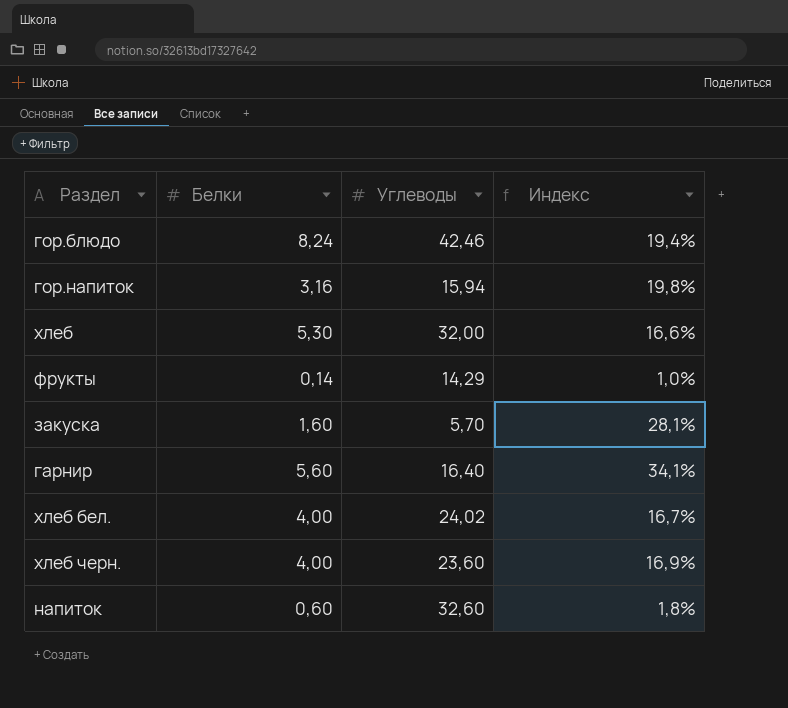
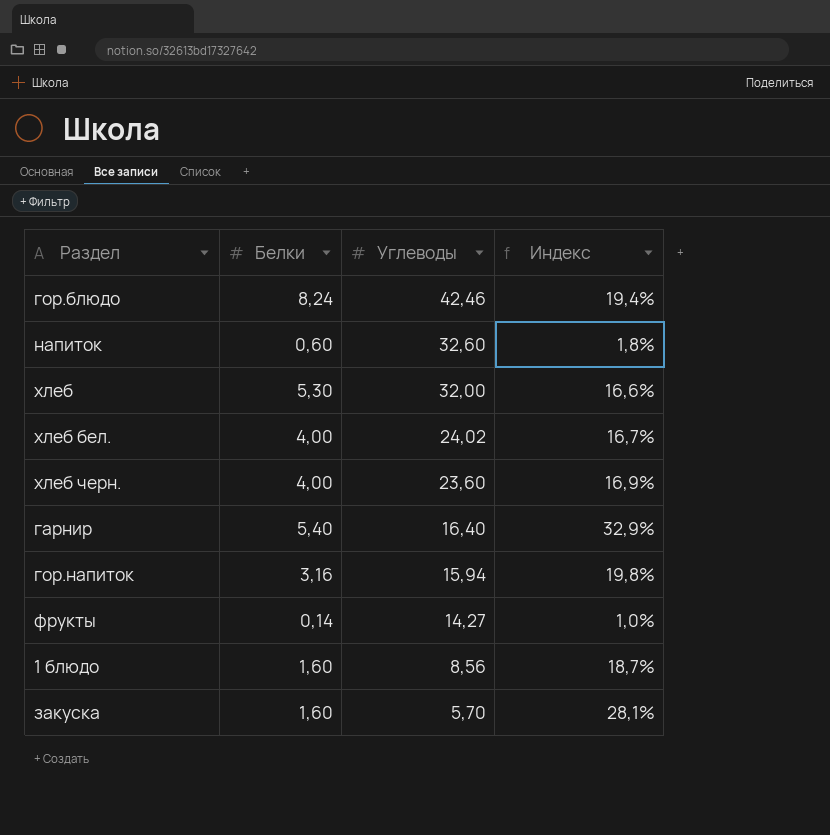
row order: none -> Углеводы descending
гарнир | Белки: 5,60 -> 5,40
гарнир | Индекс: 34,1% -> 32,9%
фрукты | Углеводы: 14,29 -> 14,27
row 1 блюдо: none -> 1,60 | 8,56 | 18,7%

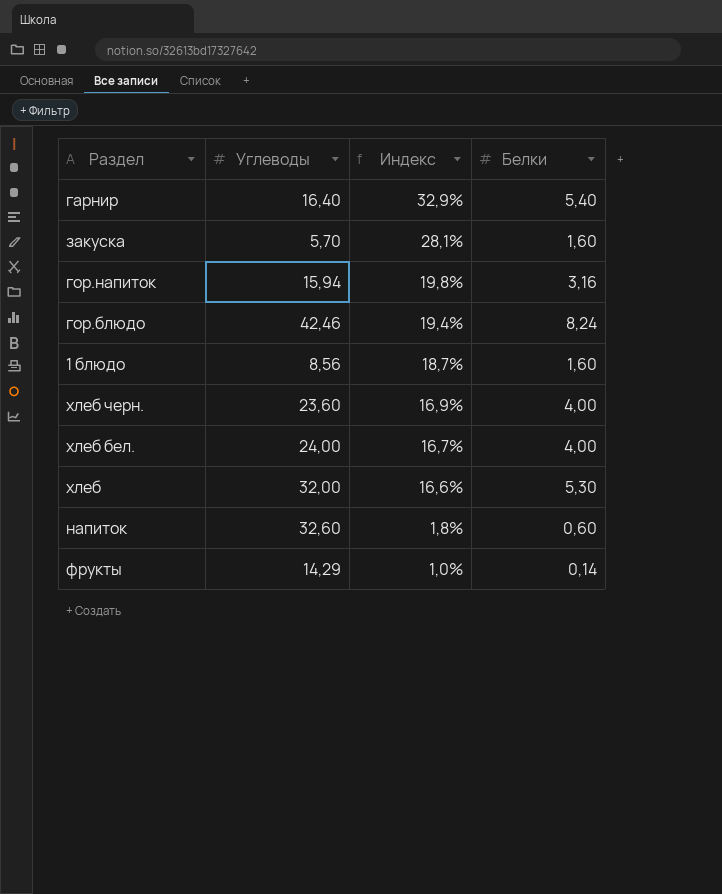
row order: Углеводы descending -> Индекс descending
column Белки | position: 2 -> 4
хлеб бел. | Углеводы: 24,02 -> 24,00
фрукты | Углеводы: 14,27 -> 14,29

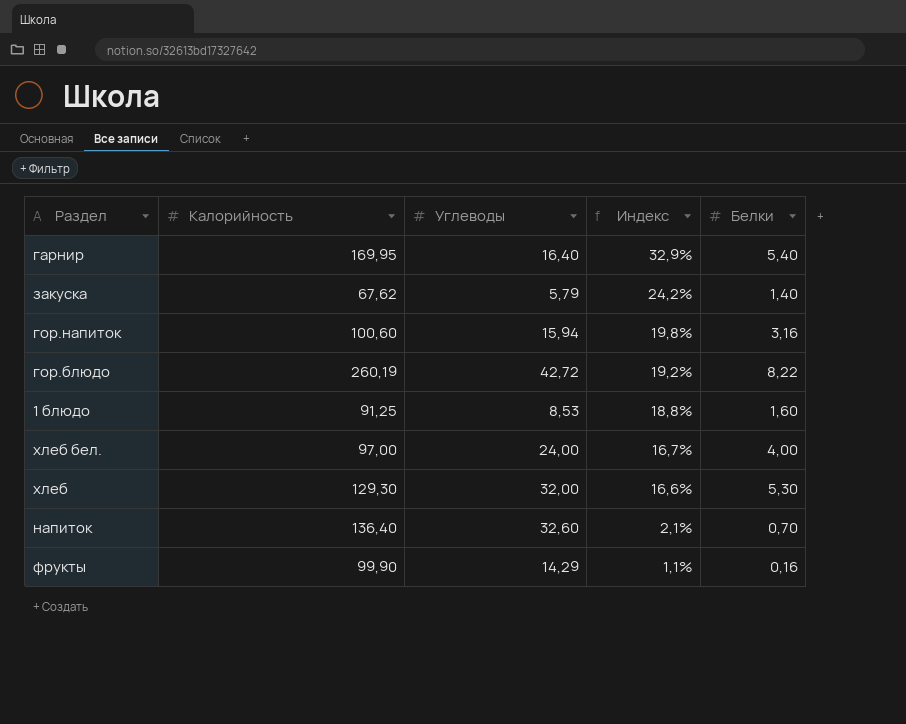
column Калорийность | position: none -> 2
row хлеб черн.: 23,60 | 16,9% | 4,00 -> none
закуска | Углеводы: 5,70 -> 5,79
закуска | Индекс: 28,1% -> 24,2%
закуска | Белки: 1,60 -> 1,40
гор.блюдо | Углеводы: 42,46 -> 42,72
гор.блюдо | Индекс: 19,4% -> 19,2%
гор.блюдо | Белки: 8,24 -> 8,22
1 блюдо | Углеводы: 8,56 -> 8,53
1 блюдо | Индекс: 18,7% -> 18,8%
напиток | Индекс: 1,8% -> 2,1%
напиток | Белки: 0,60 -> 0,70
фрукты | Индекс: 1,0% -> 1,1%
фрукты | Белки: 0,14 -> 0,16

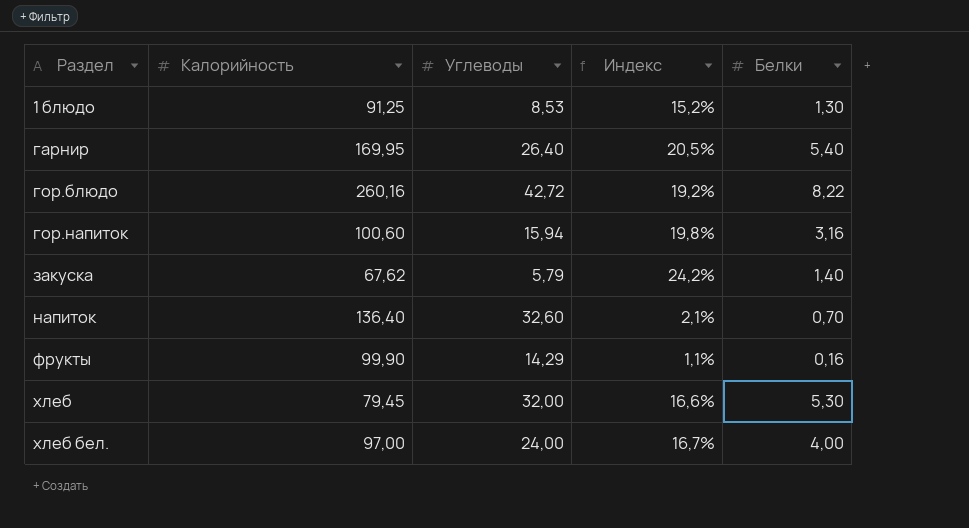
row order: Индекс descending -> Раздел ascending
1 блюдо | Индекс: 18,8% -> 15,2%
1 блюдо | Белки: 1,60 -> 1,30
гарнир | Углеводы: 16,40 -> 26,40
гарнир | Индекс: 32,9% -> 20,5%
гор.блюдо | Калорийность: 260,19 -> 260,16
хлеб | Калорийность: 129,30 -> 79,45

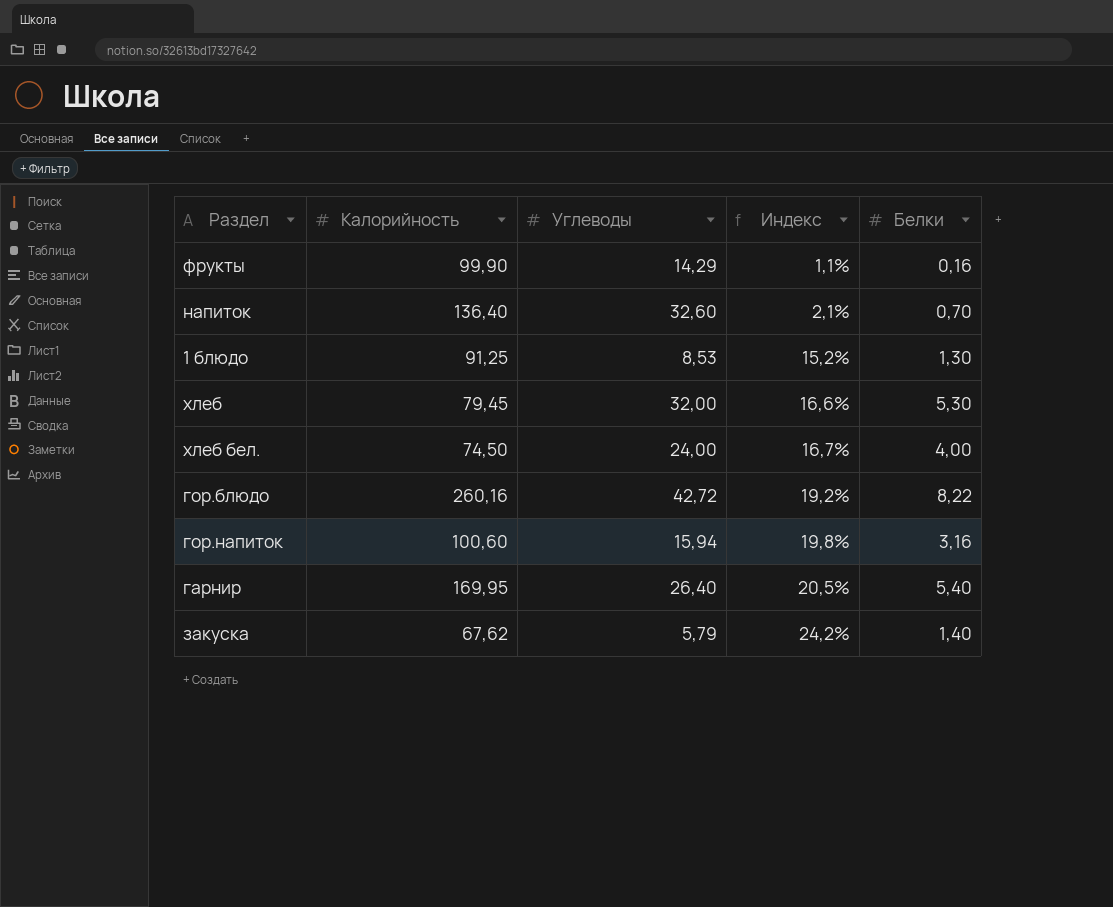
row order: Раздел ascending -> Индекс ascending
хлеб бел. | Калорийность: 97,00 -> 74,50

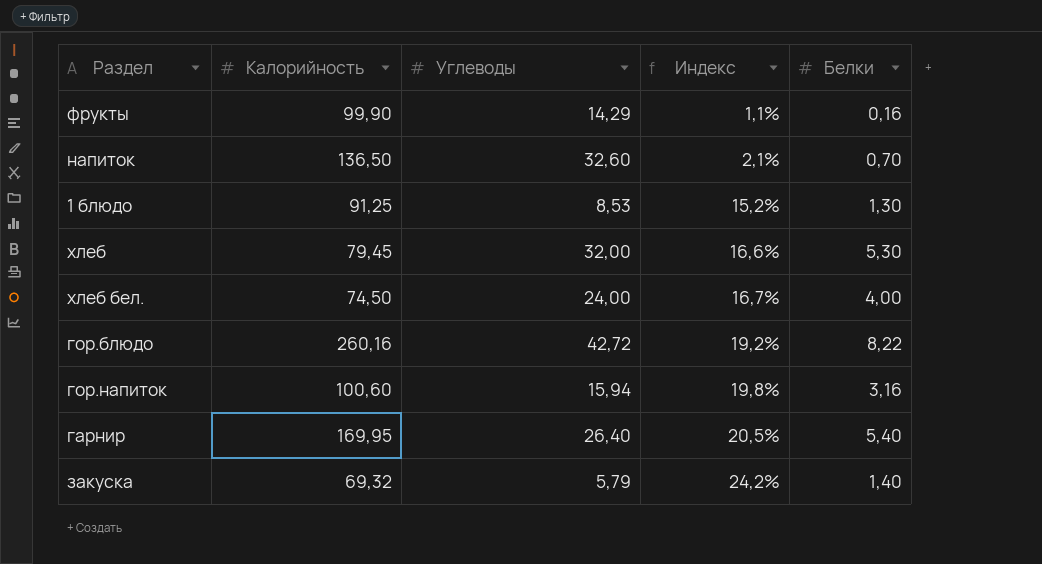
напиток | Калорийность: 136,40 -> 136,50
закуска | Калорийность: 67,62 -> 69,32

